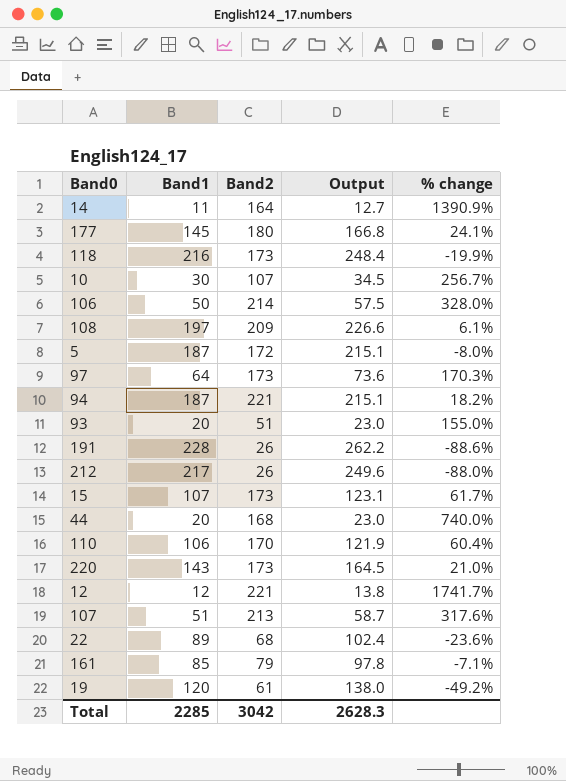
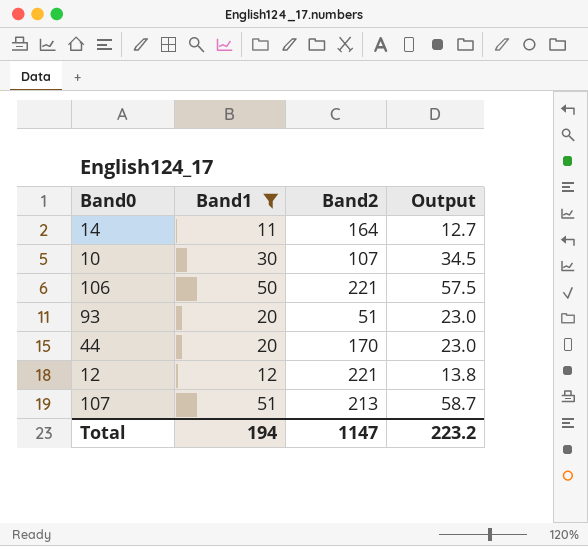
filter: none -> Band1 <= 51
column % change | formula: ([Band2] - [Band1]) / [Band1] -> none
106 | Band2: 214 -> 221
44 | Band2: 168 -> 170
Total | Band1: 2285 -> 194
Total | Band2: 3042 -> 1147
Total | Output: 2628.3 -> 223.2

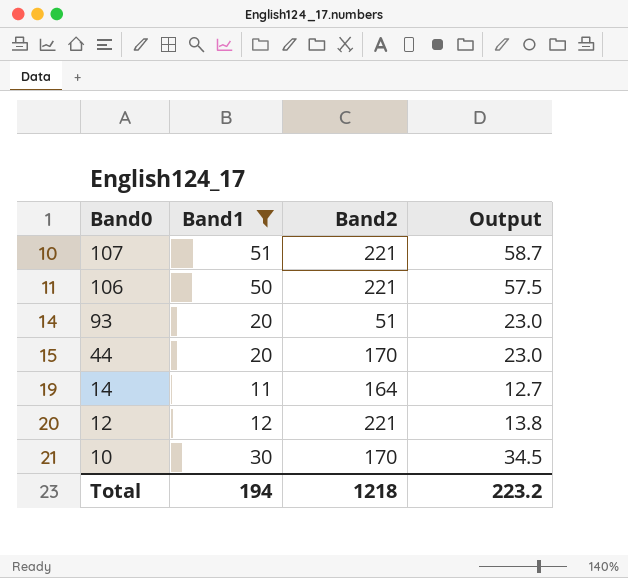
row order: none -> Band0 descending
107 | Band2: 213 -> 221
10 | Band2: 107 -> 170
Total | Band2: 1147 -> 1218

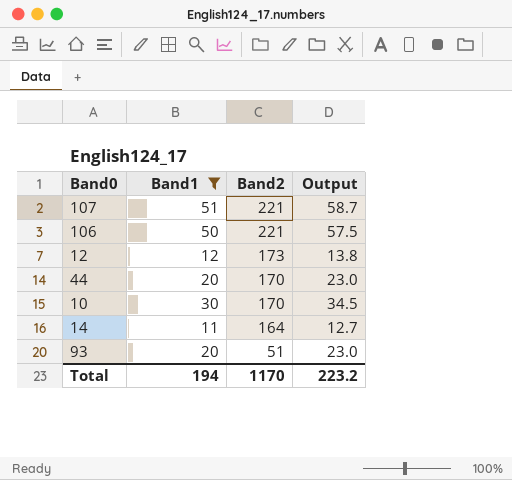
row order: Band0 descending -> Band2 descending
12 | Band2: 221 -> 173
Total | Band2: 1218 -> 1170

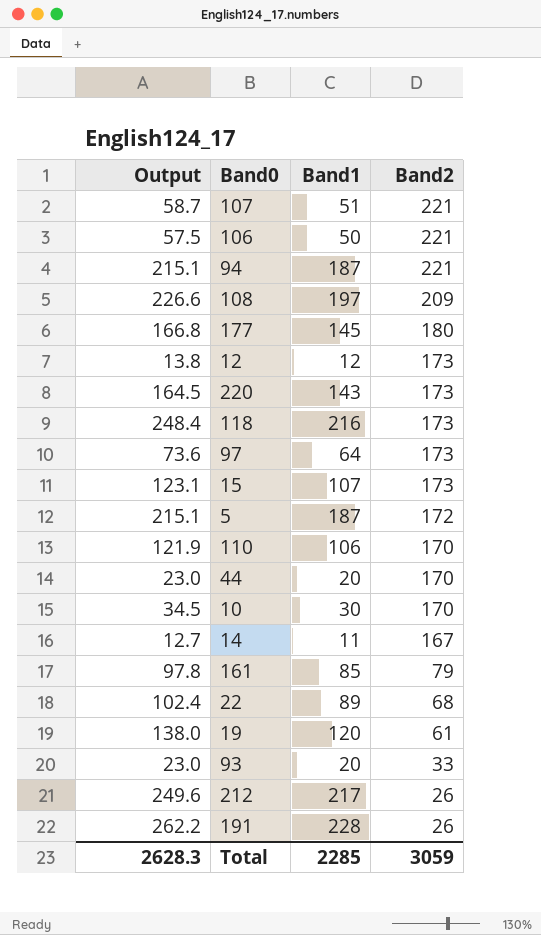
filter: Band1 <= 51 -> none
column Output | position: 4 -> 1
14 | Band2: 164 -> 167
93 | Band2: 51 -> 33
Total | Output: 223.2 -> 2628.3
Total | Band1: 194 -> 2285
Total | Band2: 1170 -> 3059

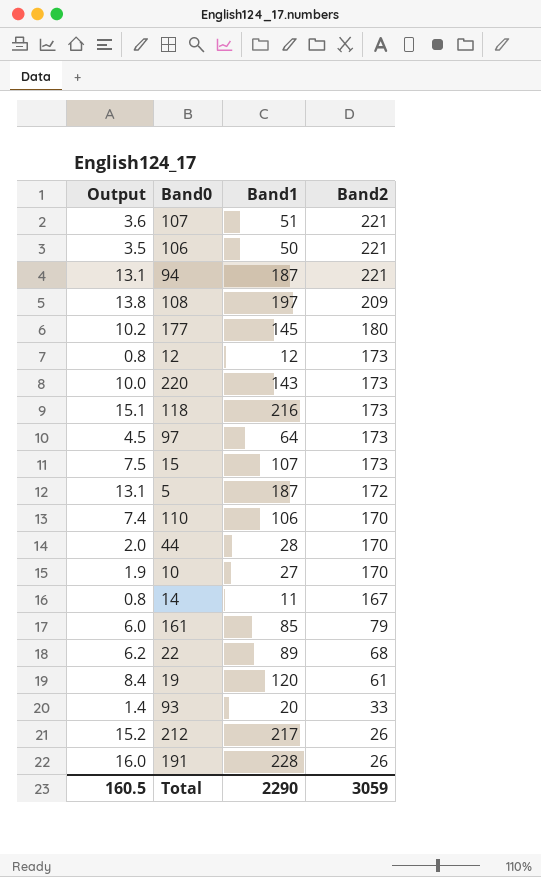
column Output | formula: [Band1] * 1.15 -> [Band1] * 0.07
44 | Band1: 20 -> 28
10 | Band1: 30 -> 27
Total | Output: 2628.3 -> 160.5
Total | Band1: 2285 -> 2290

